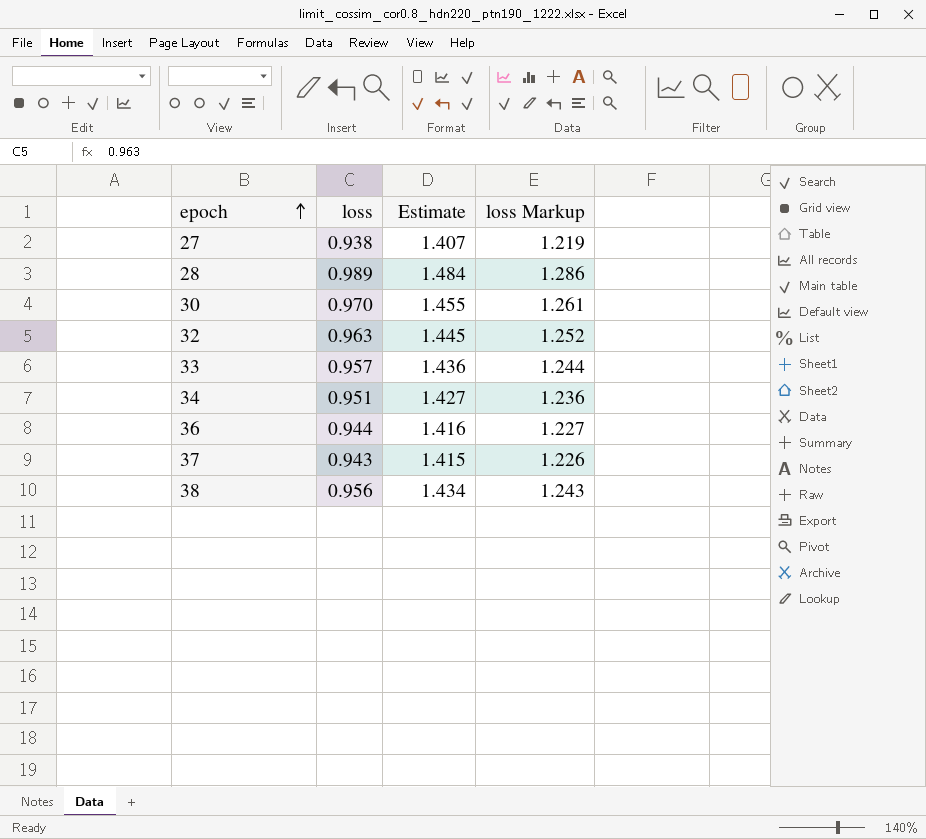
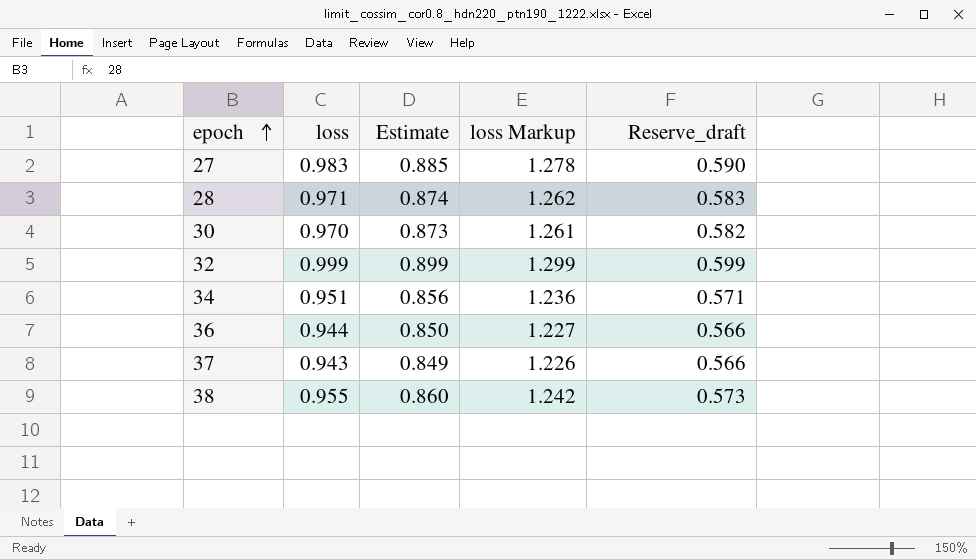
column Estimate | formula: [loss] * 1.5 -> [loss] * 0.9
column Reserve_draft | formula: none -> [loss] * 0.6
row 33: 0.957 | 1.436 | 1.244 -> none
27 | loss: 0.938 -> 0.983
27 | loss Markup: 1.219 -> 1.278
28 | loss: 0.989 -> 0.971
28 | loss Markup: 1.286 -> 1.262
32 | loss: 0.963 -> 0.999
32 | loss Markup: 1.252 -> 1.299
38 | loss: 0.956 -> 0.955
38 | loss Markup: 1.243 -> 1.242

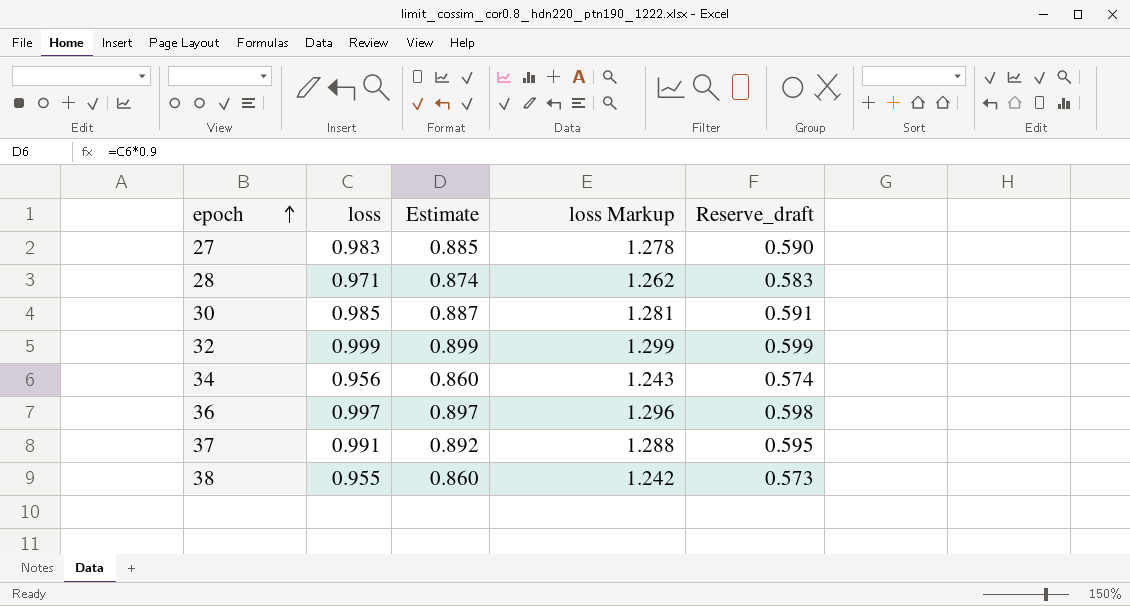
30 | loss: 0.970 -> 0.985
30 | Estimate: 0.873 -> 0.887
30 | loss Markup: 1.261 -> 1.281
30 | Reserve_draft: 0.582 -> 0.591
34 | loss: 0.951 -> 0.956
34 | Estimate: 0.856 -> 0.860
34 | loss Markup: 1.236 -> 1.243
34 | Reserve_draft: 0.571 -> 0.574
36 | loss: 0.944 -> 0.997
36 | Estimate: 0.850 -> 0.897
36 | loss Markup: 1.227 -> 1.296
36 | Reserve_draft: 0.566 -> 0.598
37 | loss: 0.943 -> 0.991
37 | Estimate: 0.849 -> 0.892
37 | loss Markup: 1.226 -> 1.288
37 | Reserve_draft: 0.566 -> 0.595

